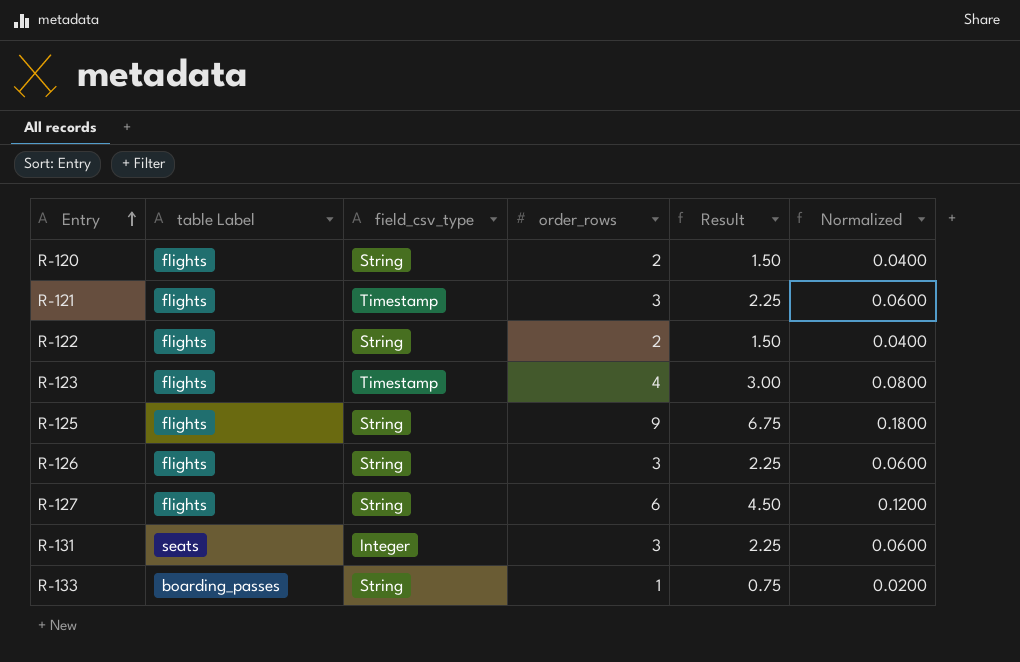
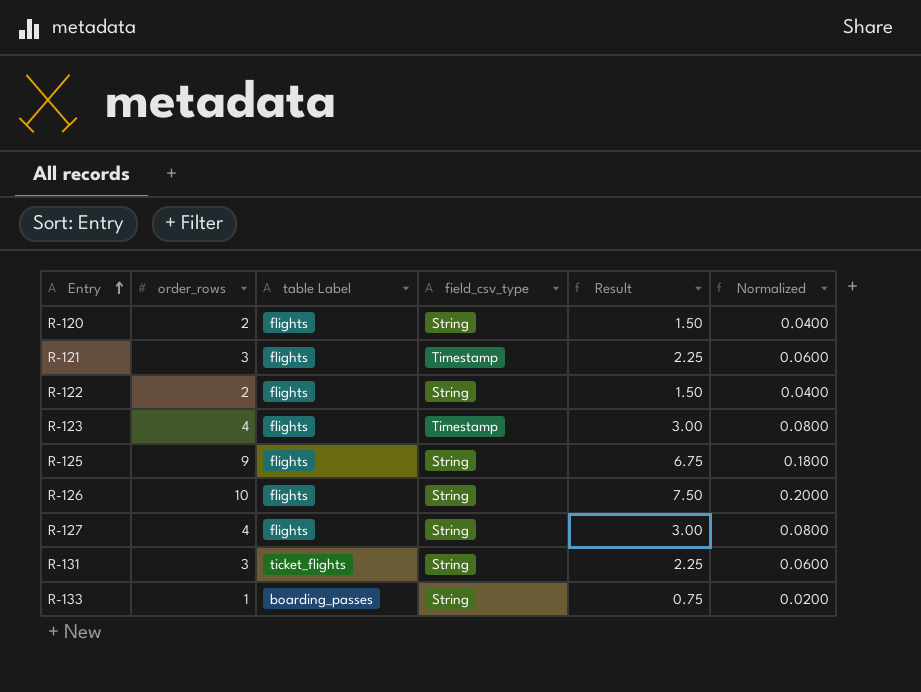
column order_rows | position: 4 -> 2
R-126 | order_rows: 3 -> 10
R-126 | Result: 2.25 -> 7.50
R-126 | Normalized: 0.0600 -> 0.2000
R-127 | order_rows: 6 -> 4
R-127 | Result: 4.50 -> 3.00
R-127 | Normalized: 0.1200 -> 0.0800
R-131 | table Label: seats -> ticket_flights
R-131 | field_csv_type: Integer -> String

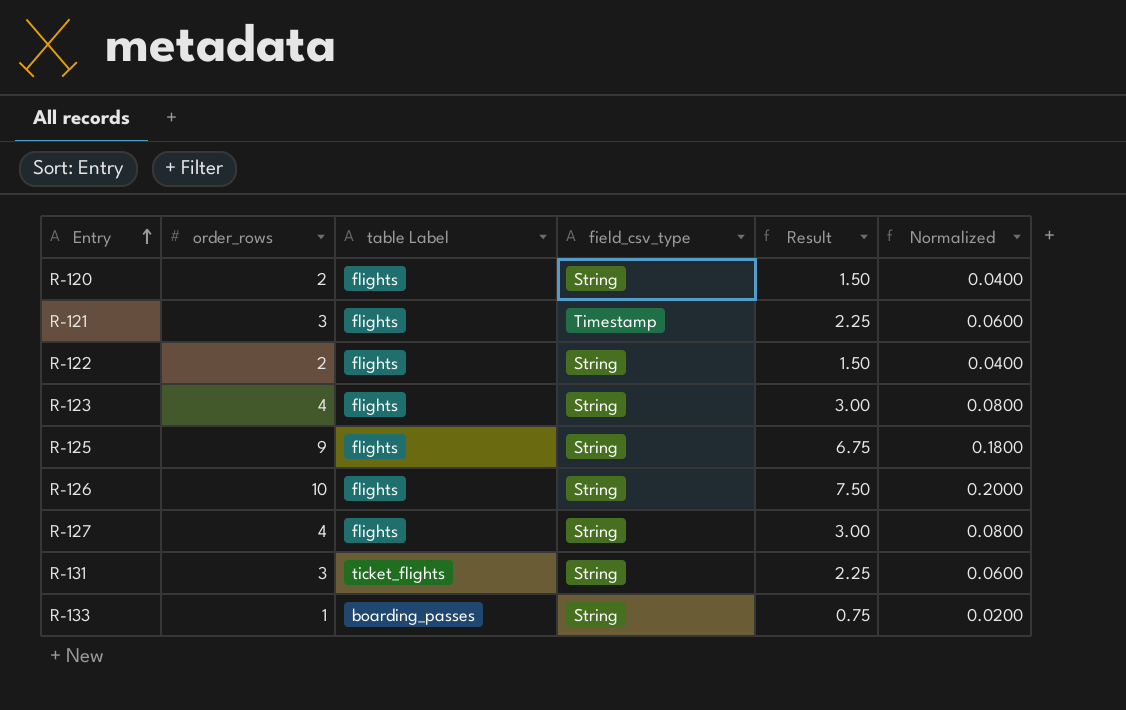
R-123 | field_csv_type: Timestamp -> String

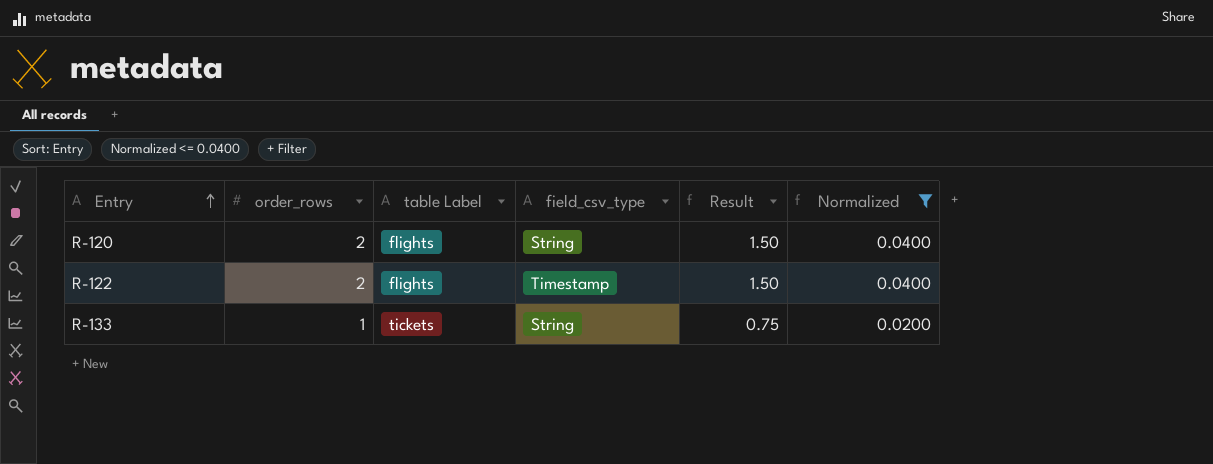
filter: none -> Normalized <= 0.0400
R-122 | field_csv_type: String -> Timestamp
R-133 | table Label: boarding_passes -> tickets

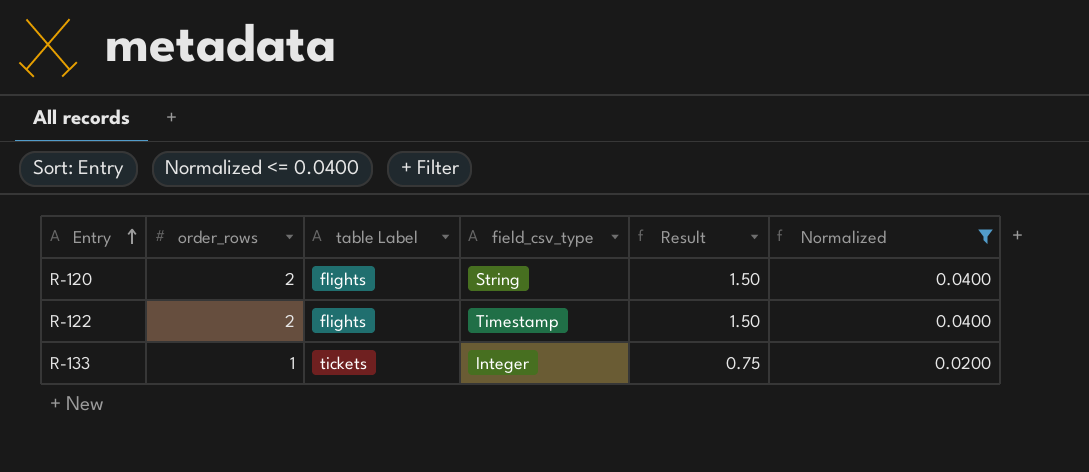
R-133 | field_csv_type: String -> Integer

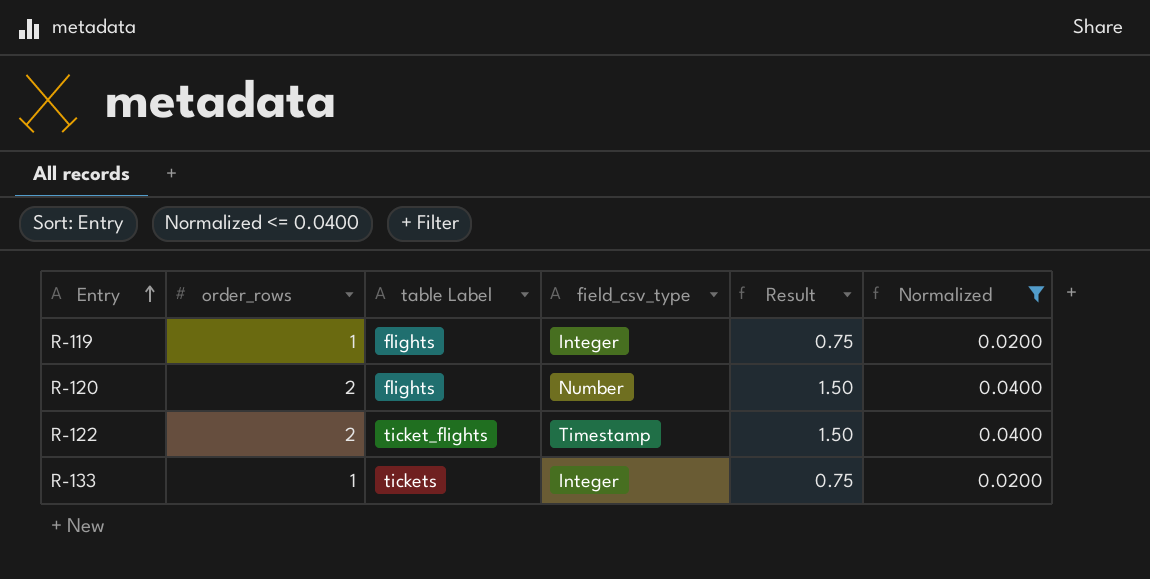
row R-119: none -> 1 | flights | Integer | 0.75 | 0.0200
R-120 | field_csv_type: String -> Number
R-122 | table Label: flights -> ticket_flights

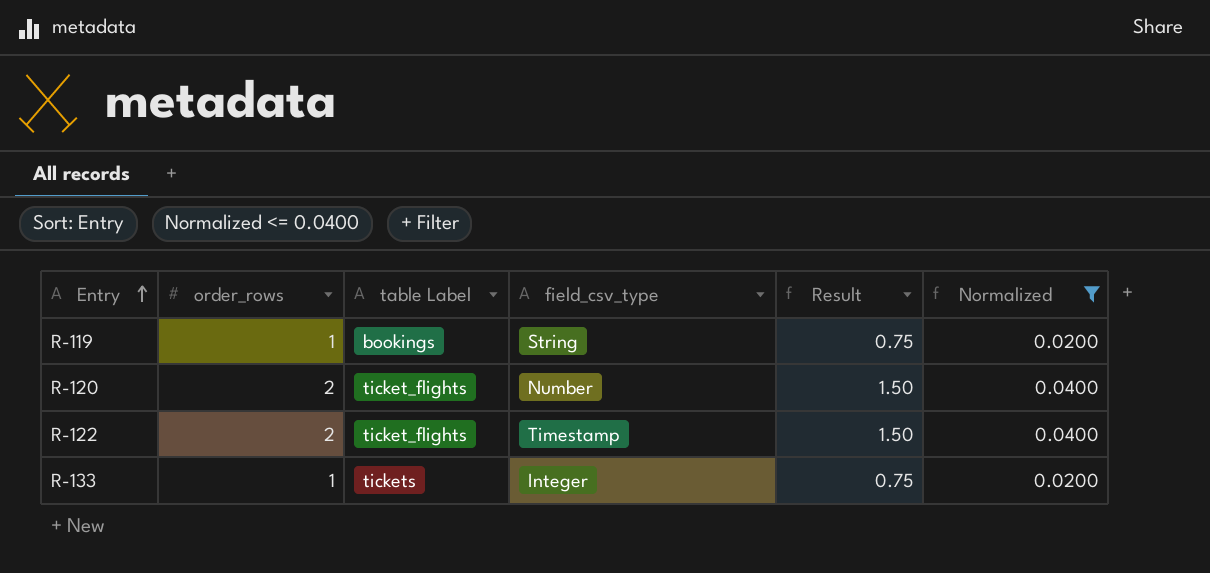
R-119 | table Label: flights -> bookings
R-119 | field_csv_type: Integer -> String
R-120 | table Label: flights -> ticket_flights

